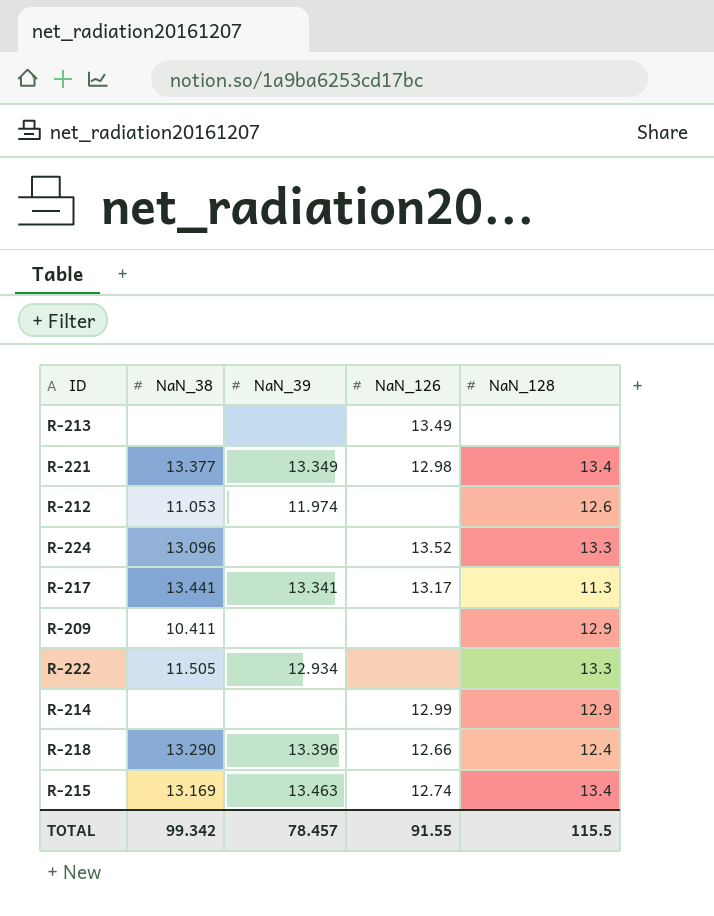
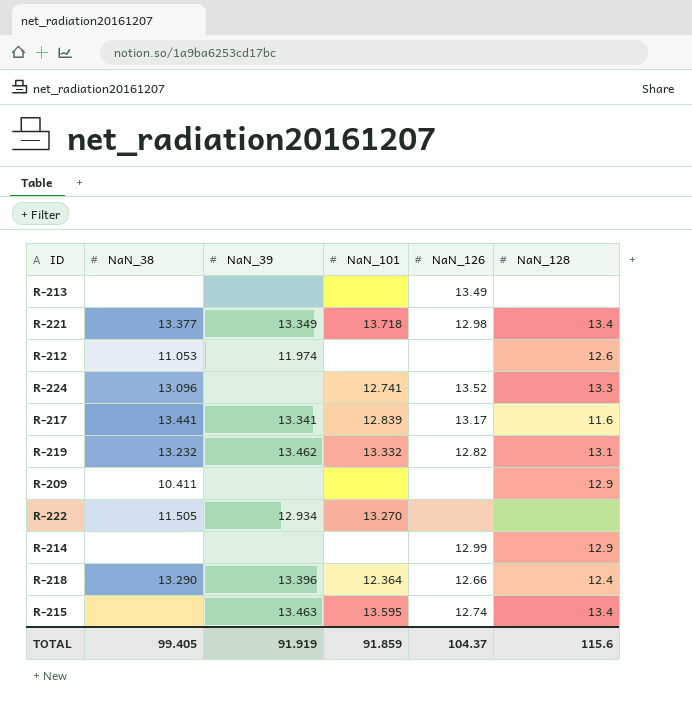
column NaN_101 | position: none -> 4
R-217 | NaN_128: 11.3 -> 11.6
row R-219: none -> 13.232 | 13.462 | 13.332 | 12.82 | 13.1
R-222 | NaN_128: 13.3 -> none
R-215 | NaN_38: 13.169 -> none
TOTAL | NaN_38: 99.342 -> 99.405
TOTAL | NaN_39: 78.457 -> 91.919
TOTAL | NaN_126: 91.55 -> 104.37
TOTAL | NaN_128: 115.5 -> 115.6

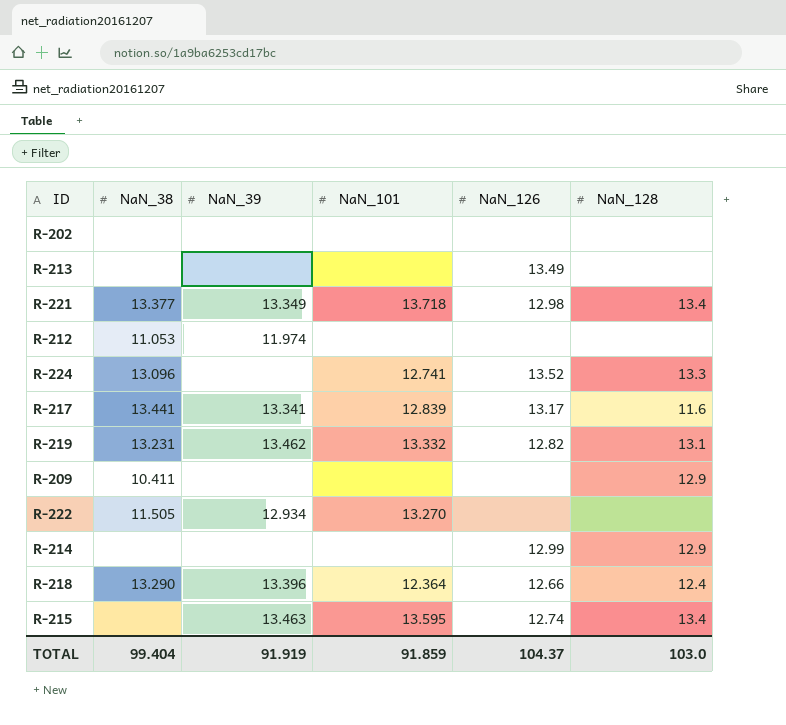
row R-202: none -> none | none | none | none | none
R-212 | NaN_128: 12.6 -> none
R-219 | NaN_38: 13.232 -> 13.231
TOTAL | NaN_38: 99.405 -> 99.404
TOTAL | NaN_128: 115.6 -> 103.0

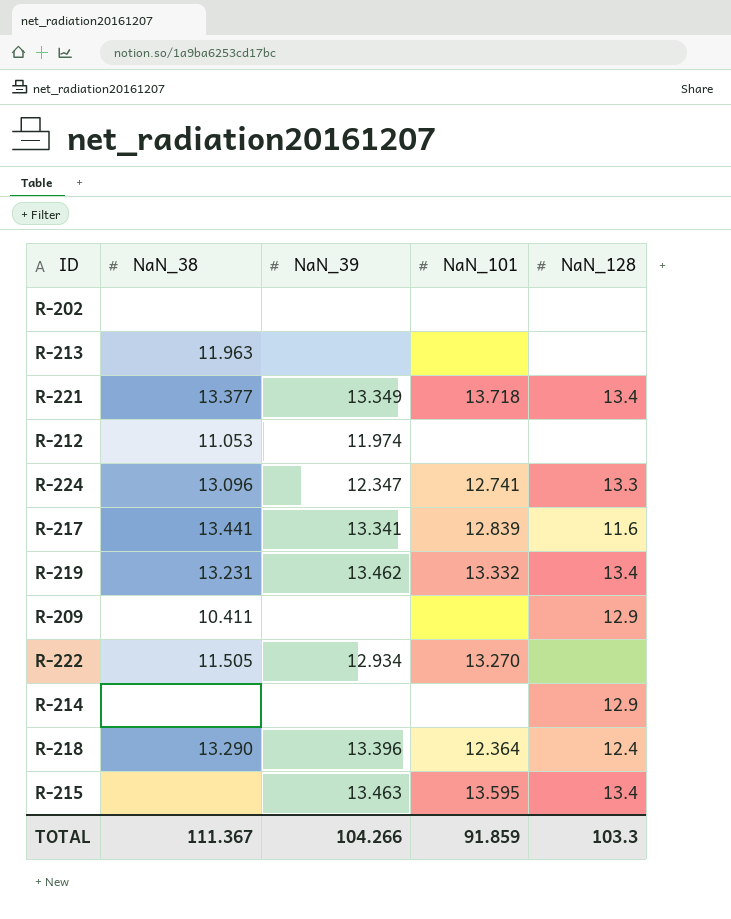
column NaN_126 | position: 5 -> none
R-213 | NaN_38: none -> 11.963
R-224 | NaN_39: none -> 12.347
R-219 | NaN_128: 13.1 -> 13.4
TOTAL | NaN_38: 99.404 -> 111.367
TOTAL | NaN_39: 91.919 -> 104.266
TOTAL | NaN_128: 103.0 -> 103.3

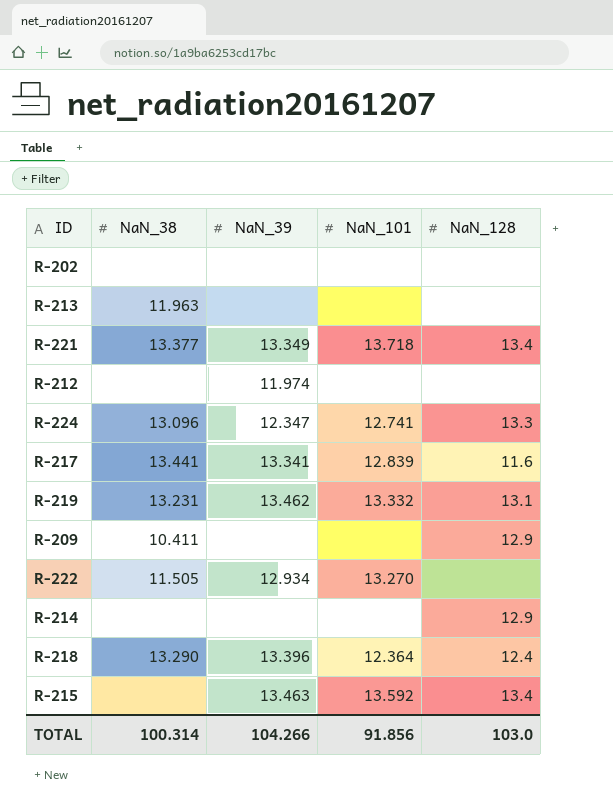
R-212 | NaN_38: 11.053 -> none
R-219 | NaN_128: 13.4 -> 13.1
R-215 | NaN_101: 13.595 -> 13.592
TOTAL | NaN_38: 111.367 -> 100.314
TOTAL | NaN_101: 91.859 -> 91.856
TOTAL | NaN_128: 103.3 -> 103.0

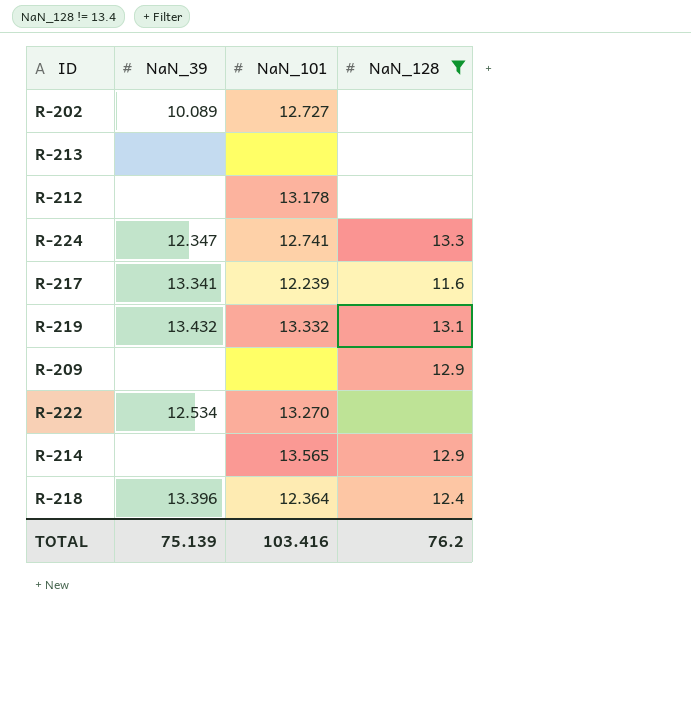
filter: none -> NaN_128 != 13.4
column NaN_38 | position: 2 -> none
R-202 | NaN_39: none -> 10.089
R-202 | NaN_101: none -> 12.727
R-212 | NaN_39: 11.974 -> none
R-212 | NaN_101: none -> 13.178
R-217 | NaN_101: 12.839 -> 12.239
R-219 | NaN_39: 13.462 -> 13.432
R-222 | NaN_39: 12.934 -> 12.534
R-214 | NaN_101: none -> 13.565
TOTAL | NaN_39: 104.266 -> 75.139
TOTAL | NaN_101: 91.856 -> 103.416
TOTAL | NaN_128: 103.0 -> 76.2

